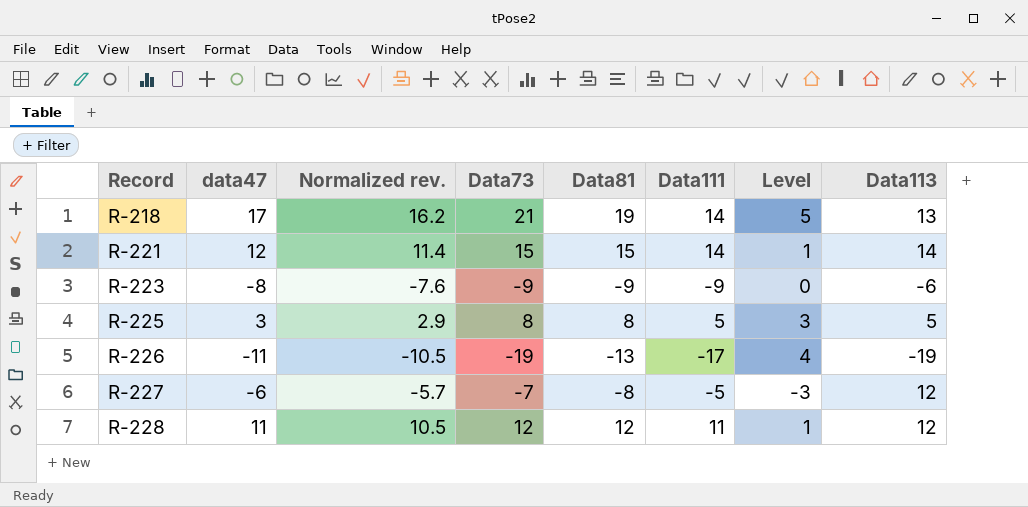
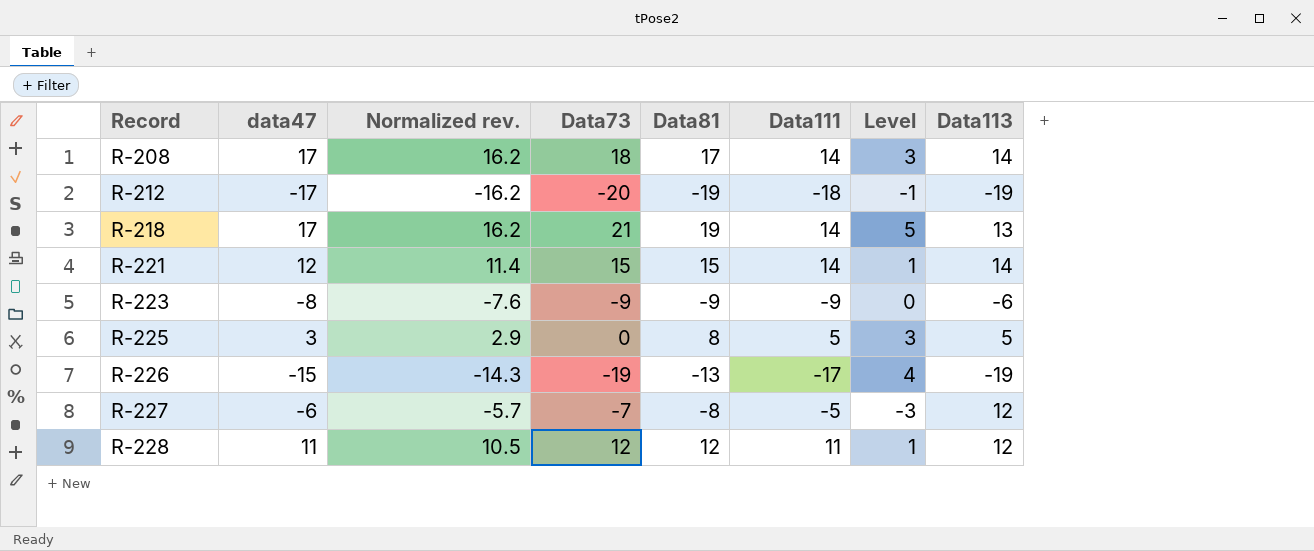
row R-208: none -> 17 | 16.2 | 18 | 17 | 14 | 3 | 14
row R-212: none -> -17 | -16.2 | -20 | -19 | -18 | -1 | -19
R-225 | Data73: 8 -> 0
R-226 | data47: -11 -> -15
R-226 | Normalized rev.: -10.5 -> -14.3

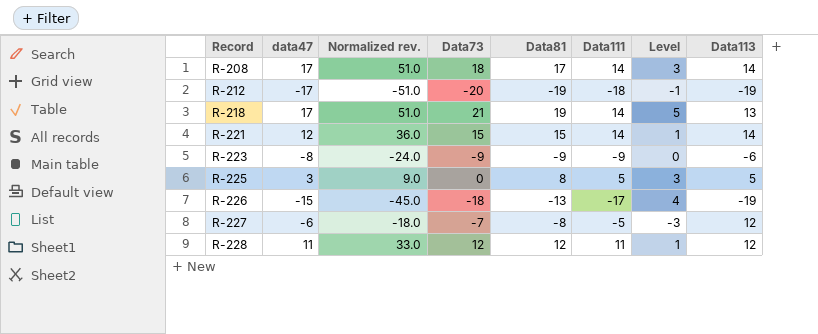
column Normalized rev. | formula: [data47] * 0.95 -> [data47] * 3
R-226 | Data73: -19 -> -18

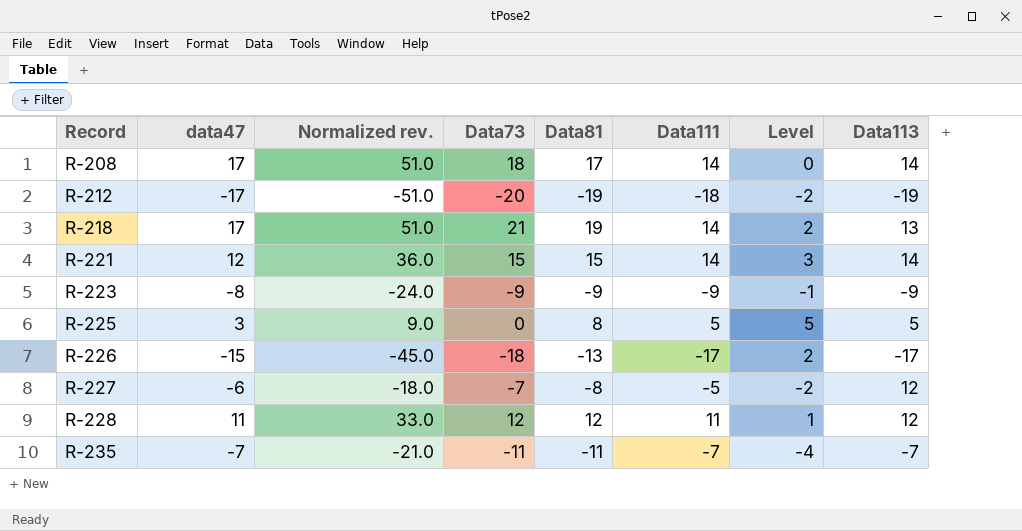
column Level | formula: [Data81] - [Data111] -> [Data81] - [data47]
R-223 | Data113: -6 -> -9
R-226 | Data113: -19 -> -17
row R-235: none -> -7 | -21.0 | -11 | -11 | -7 | -4 | -7

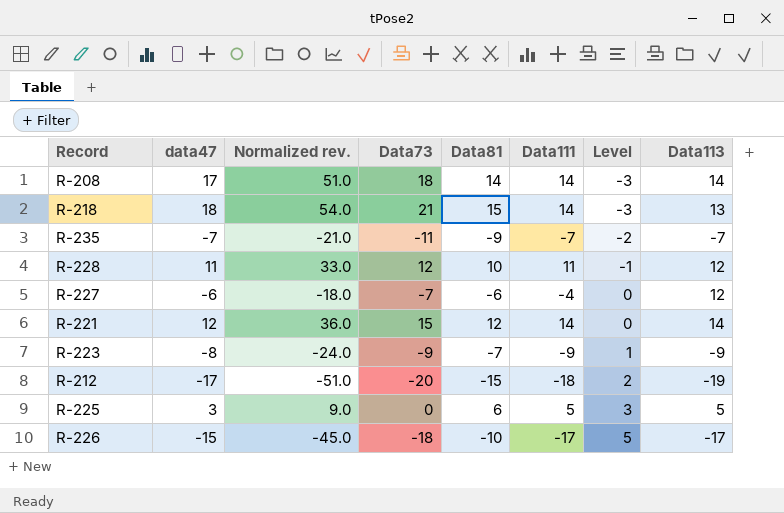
row order: Record ascending -> Level ascending
R-208 | Data81: 17 -> 14
R-208 | Level: 0 -> -3
R-218 | data47: 17 -> 18
R-218 | Normalized rev.: 51.0 -> 54.0
R-218 | Data81: 19 -> 15
R-218 | Level: 2 -> -3
R-235 | Data81: -11 -> -9
R-235 | Level: -4 -> -2
R-228 | Data81: 12 -> 10
R-228 | Level: 1 -> -1
R-227 | Data81: -8 -> -6
R-227 | Data111: -5 -> -4
R-227 | Level: -2 -> 0
R-221 | Data81: 15 -> 12
R-221 | Level: 3 -> 0
R-223 | Data81: -9 -> -7
R-223 | Level: -1 -> 1
R-212 | Data81: -19 -> -15
R-212 | Level: -2 -> 2
R-225 | Data81: 8 -> 6
R-225 | Level: 5 -> 3
R-226 | Data81: -13 -> -10
R-226 | Level: 2 -> 5

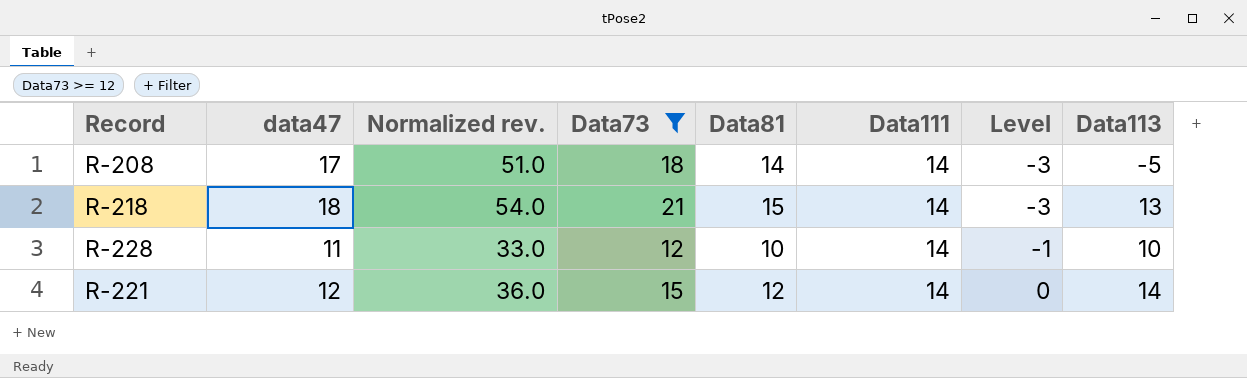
filter: none -> Data73 >= 12
R-208 | Data113: 14 -> -5
R-228 | Data111: 11 -> 14
R-228 | Data113: 12 -> 10

